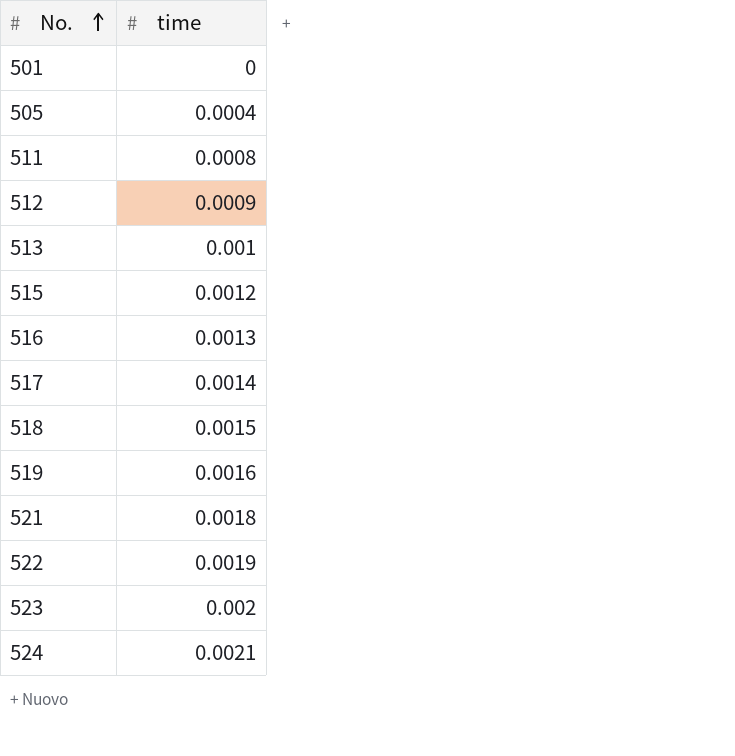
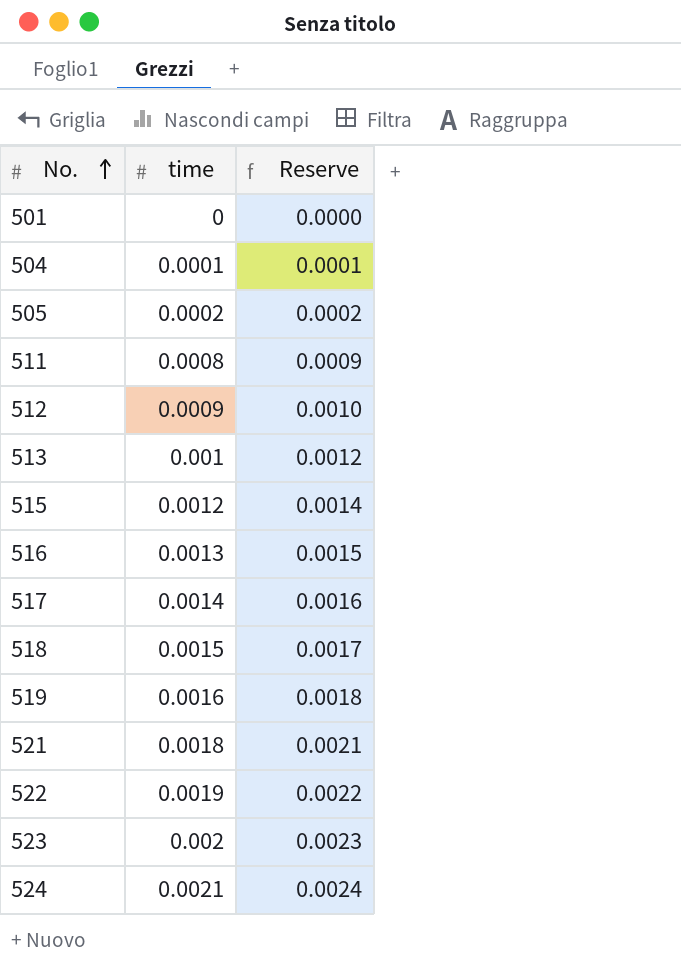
column Reserve | formula: none -> [time] * 1.15
row 504: none -> 0.0001 | 0.0001
505 | time: 0.0004 -> 0.0002

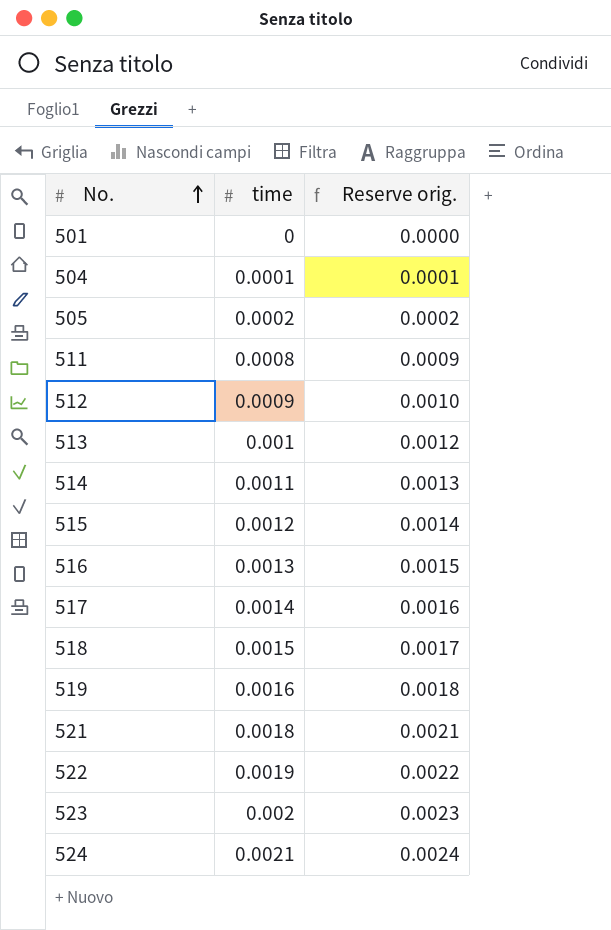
column name: Reserve -> Reserve orig.
row 514: none -> 0.0011 | 0.0013

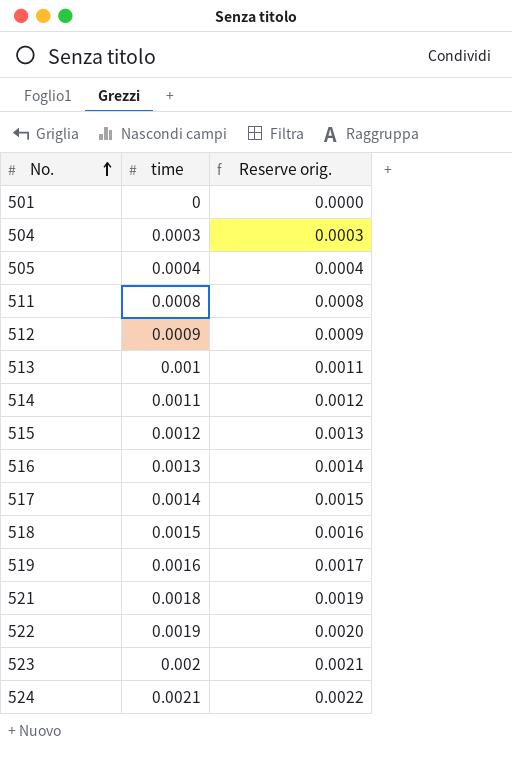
column Reserve orig. | formula: [time] * 1.15 -> [time] * 1.05
504 | time: 0.0001 -> 0.0003
505 | time: 0.0002 -> 0.0004

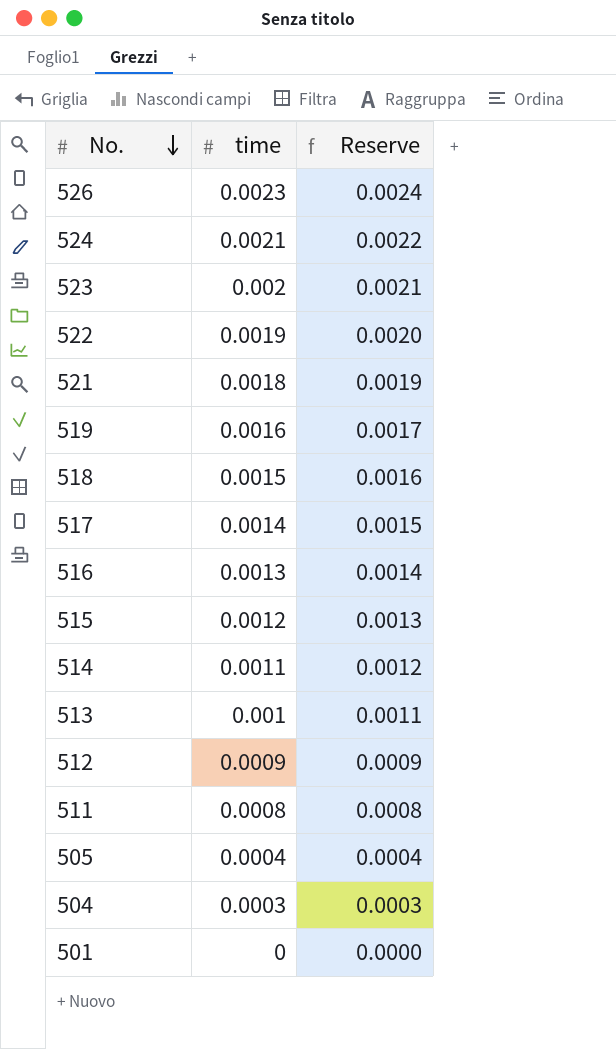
row order: No. ascending -> No. descending
column name: Reserve orig. -> Reserve
row 526: none -> 0.0023 | 0.0024

